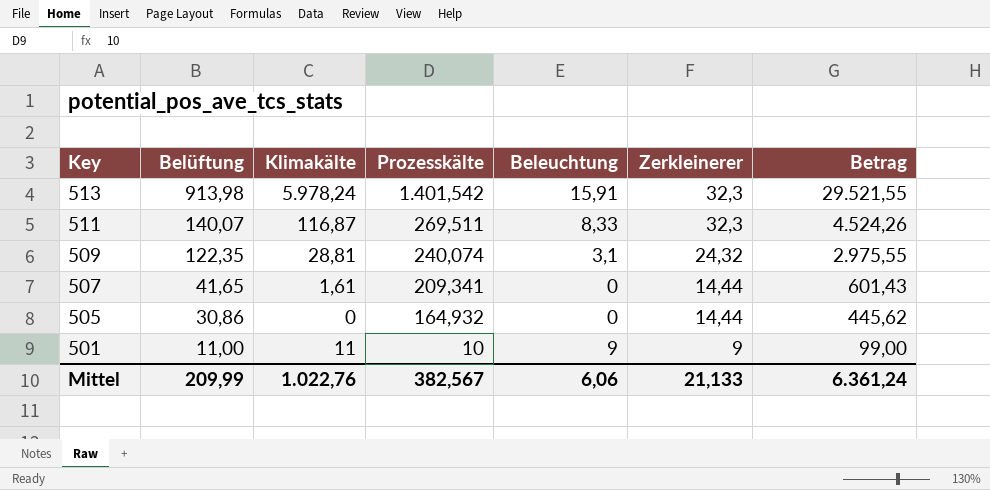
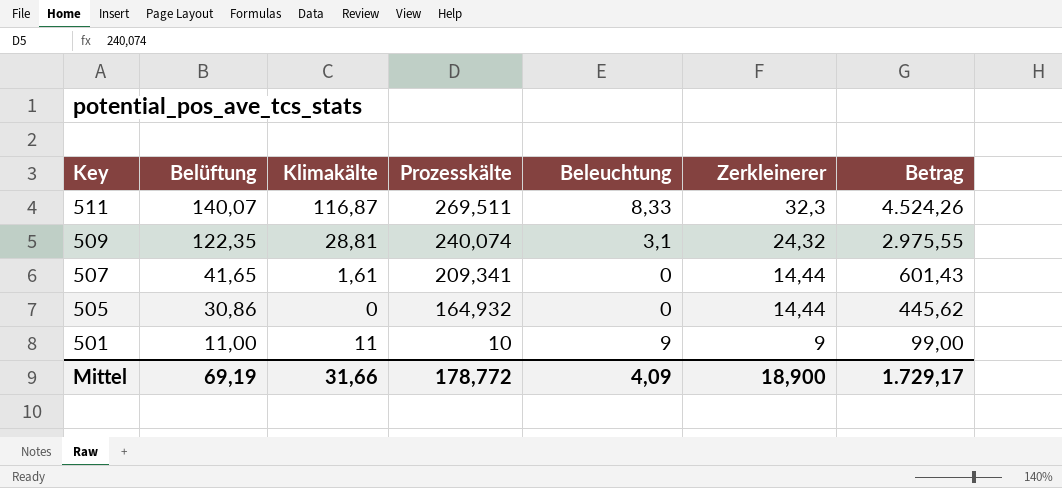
row 513: 913,98 | 5.978,24 | 1.401,542 | 15,91 | 32,3 | 29.521,55 -> none
Mittel | Belüftung: 209,99 -> 69,19
Mittel | Klimakälte: 1.022,76 -> 31,66
Mittel | Prozesskälte: 382,567 -> 178,772
Mittel | Beleuchtung: 6,06 -> 4,09
Mittel | Zerkleinerer: 21,133 -> 18,900
Mittel | Betrag: 6.361,24 -> 1.729,17

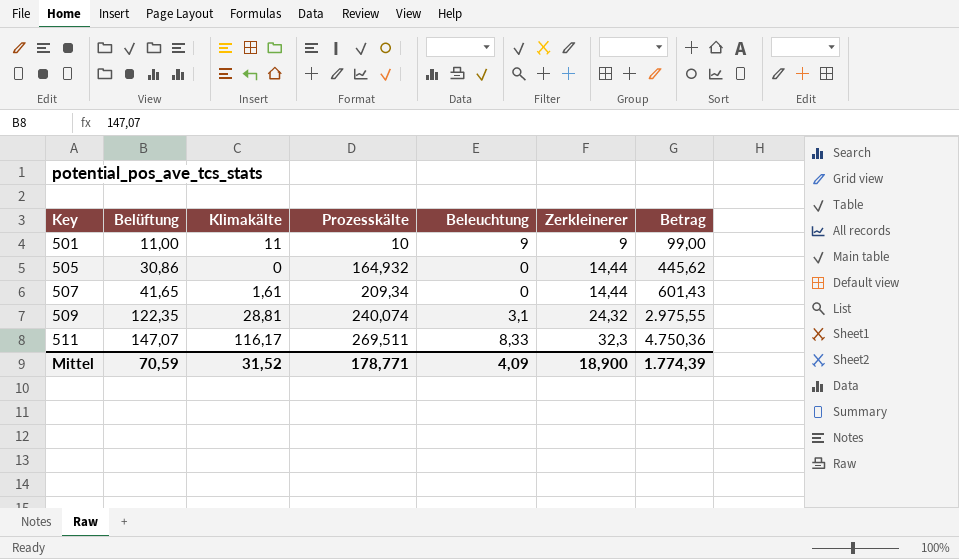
row order: Key descending -> Key ascending
507 | Prozesskälte: 209,341 -> 209,34
511 | Belüftung: 140,07 -> 147,07
511 | Klimakälte: 116,87 -> 116,17
511 | Betrag: 4.524,26 -> 4.750,36
Mittel | Belüftung: 69,19 -> 70,59
Mittel | Klimakälte: 31,66 -> 31,52
Mittel | Prozesskälte: 178,772 -> 178,771
Mittel | Betrag: 1.729,17 -> 1.774,39

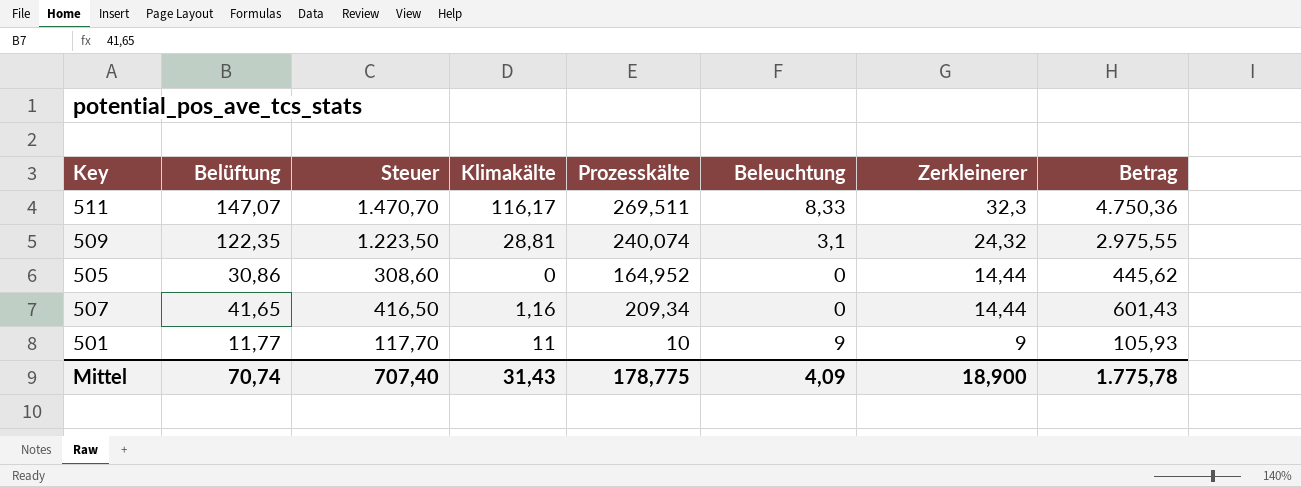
row order: Key ascending -> Zerkleinerer descending
column Steuer | formula: none -> [Belüftung] * 10
505 | Prozesskälte: 164,932 -> 164,952
507 | Klimakälte: 1,61 -> 1,16
501 | Belüftung: 11,00 -> 11,77
501 | Betrag: 99,00 -> 105,93
Mittel | Belüftung: 70,59 -> 70,74
Mittel | Klimakälte: 31,52 -> 31,43
Mittel | Prozesskälte: 178,771 -> 178,775
Mittel | Betrag: 1.774,39 -> 1.775,78

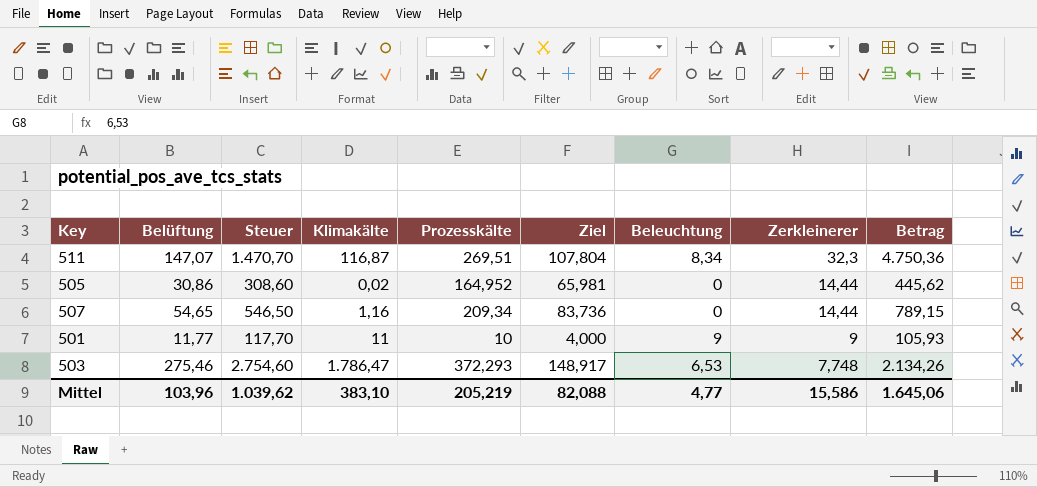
column Ziel | formula: none -> [Prozesskälte] * 0,4
row 509: 122,35 | 1.223,50 | 28,81 | 240,074 | 3,1 | 24,32 | 2.975,55 -> none
511 | Klimakälte: 116,17 -> 116,87
511 | Prozesskälte: 269,511 -> 269,51
511 | Beleuchtung: 8,33 -> 8,34
505 | Klimakälte: 0 -> 0,02
507 | Belüftung: 41,65 -> 54,65
507 | Steuer: 416,50 -> 546,50
507 | Betrag: 601,43 -> 789,15
row 503: none -> 275,46 | 2.754,60 | 1.786,47 | 372,293 | 148,917 | 6,53 | 7,748 | 2.134,26
Mittel | Belüftung: 70,74 -> 103,96
Mittel | Steuer: 707,40 -> 1.039,62
Mittel | Klimakälte: 31,43 -> 383,10
Mittel | Prozesskälte: 178,775 -> 205,219
Mittel | Beleuchtung: 4,09 -> 4,77
Mittel | Zerkleinerer: 18,900 -> 15,586
Mittel | Betrag: 1.775,78 -> 1.645,06

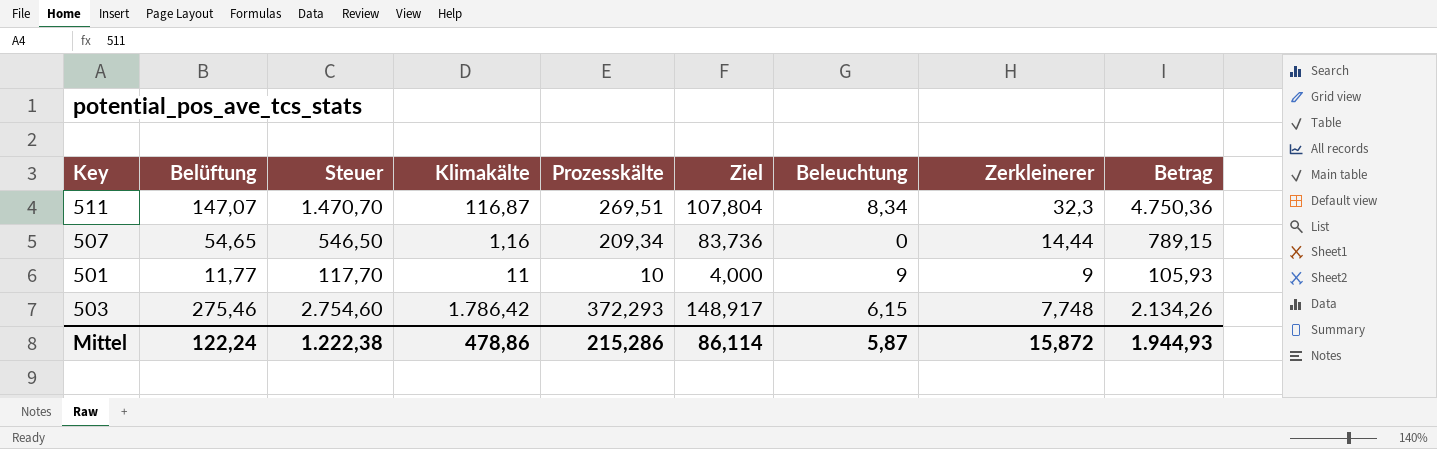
row 505: 30,86 | 308,60 | 0,02 | 164,952 | 65,981 | 0 | 14,44 | 445,62 -> none
503 | Klimakälte: 1.786,47 -> 1.786,42
503 | Beleuchtung: 6,53 -> 6,15
Mittel | Belüftung: 103,96 -> 122,24
Mittel | Steuer: 1.039,62 -> 1.222,38
Mittel | Klimakälte: 383,10 -> 478,86
Mittel | Prozesskälte: 205,219 -> 215,286
Mittel | Ziel: 82,088 -> 86,114
Mittel | Beleuchtung: 4,77 -> 5,87
Mittel | Zerkleinerer: 15,586 -> 15,872
Mittel | Betrag: 1.645,06 -> 1.944,93

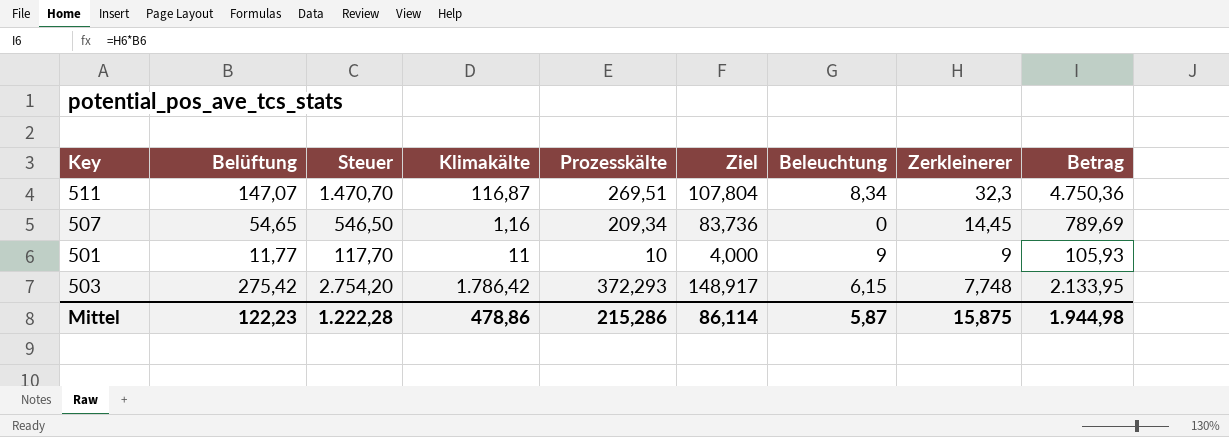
507 | Zerkleinerer: 14,44 -> 14,45
507 | Betrag: 789,15 -> 789,69
503 | Belüftung: 275,46 -> 275,42
503 | Steuer: 2.754,60 -> 2.754,20
503 | Betrag: 2.134,26 -> 2.133,95
Mittel | Belüftung: 122,24 -> 122,23
Mittel | Steuer: 1.222,38 -> 1.222,28
Mittel | Zerkleinerer: 15,872 -> 15,875
Mittel | Betrag: 1.944,93 -> 1.944,98

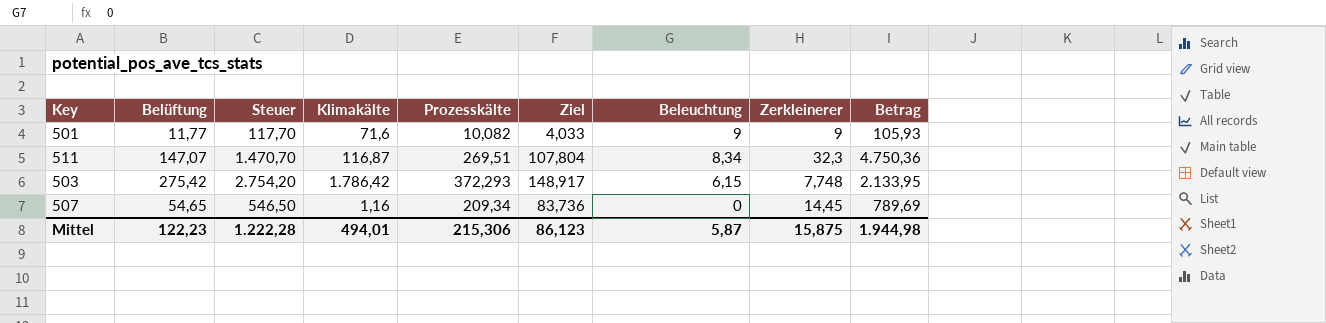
row order: Zerkleinerer descending -> Beleuchtung descending
501 | Klimakälte: 11 -> 71,6
501 | Prozesskälte: 10 -> 10,082
501 | Ziel: 4,000 -> 4,033
Mittel | Klimakälte: 478,86 -> 494,01
Mittel | Prozesskälte: 215,286 -> 215,306
Mittel | Ziel: 86,114 -> 86,123

